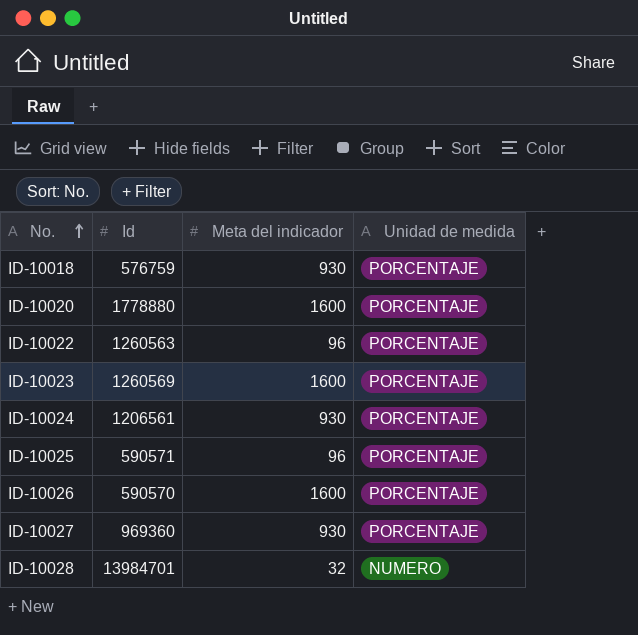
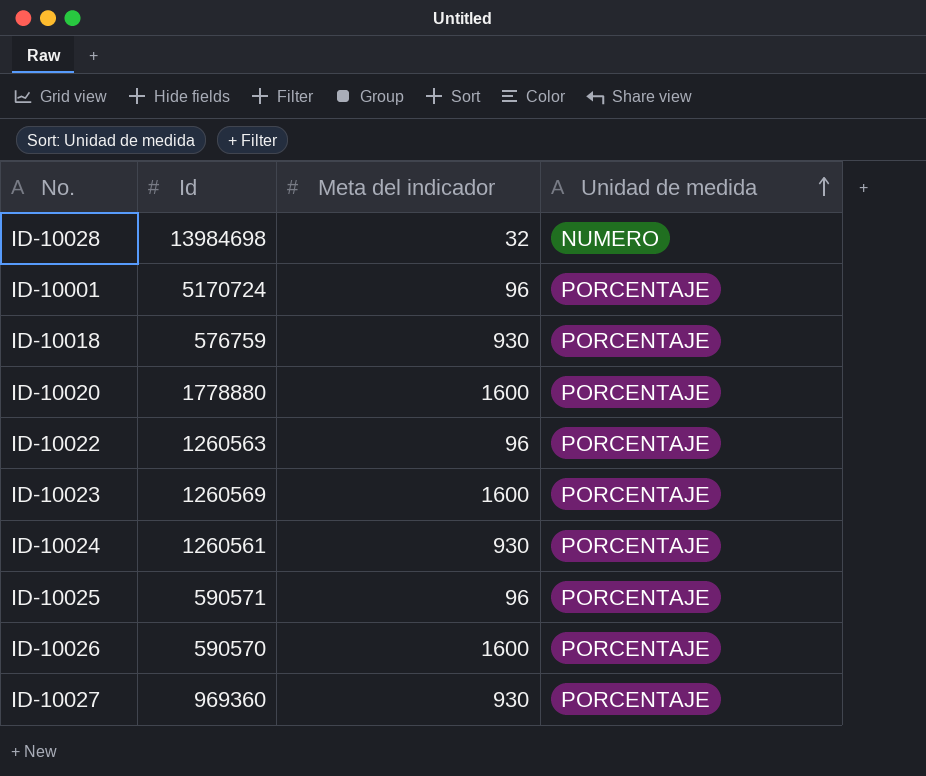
row order: No. ascending -> Unidad de medida ascending
ID-10028 | Id: 13984701 -> 13984698
row ID-10001: none -> 5170724 | 96 | PORCENTAJE
ID-10024 | Id: 1206561 -> 1260561

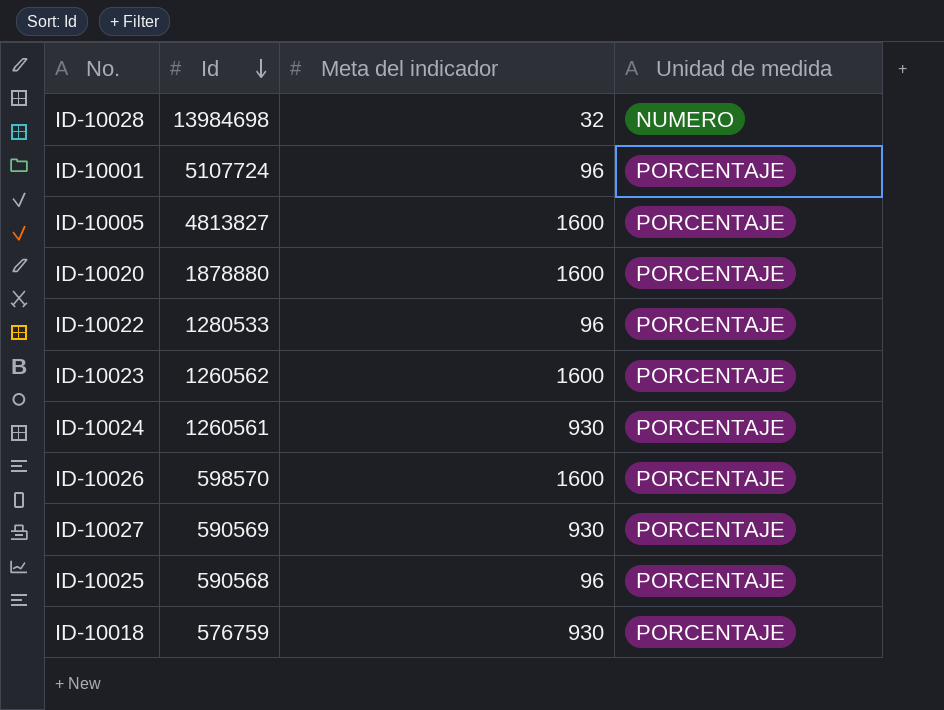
row order: Unidad de medida ascending -> Id descending
ID-10001 | Id: 5170724 -> 5107724
row ID-10005: none -> 4813827 | 1600 | PORCENTAJE
ID-10020 | Id: 1778880 -> 1878880
ID-10022 | Id: 1260563 -> 1280533
ID-10023 | Id: 1260569 -> 1260562
ID-10026 | Id: 590570 -> 598570
ID-10027 | Id: 969360 -> 590569
ID-10025 | Id: 590571 -> 590568

